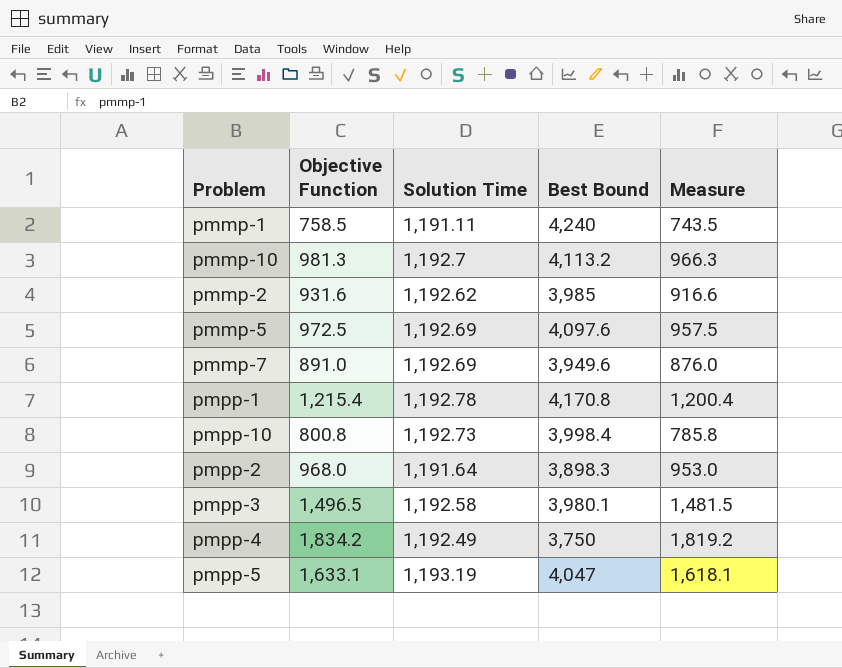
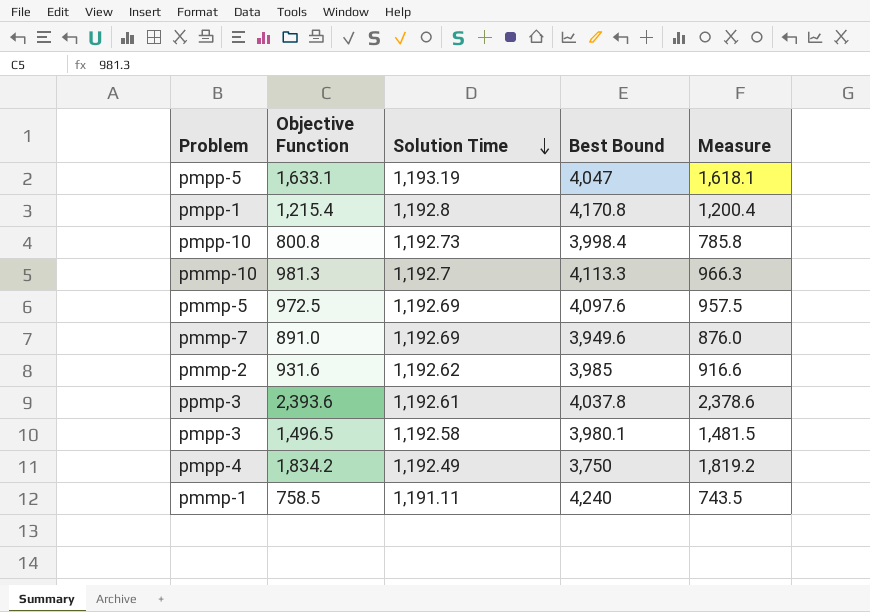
row order: none -> Solution Time descending
row pmpp-2: 968.0 | 1,191.64 | 3,898.3 | 953.0 -> none
pmpp-1 | Solution Time: 1,192.78 -> 1,192.8
pmmp-10 | Best Bound: 4,113.2 -> 4,113.3
row ppmp-3: none -> 2,393.6 | 1,192.61 | 4,037.8 | 2,378.6

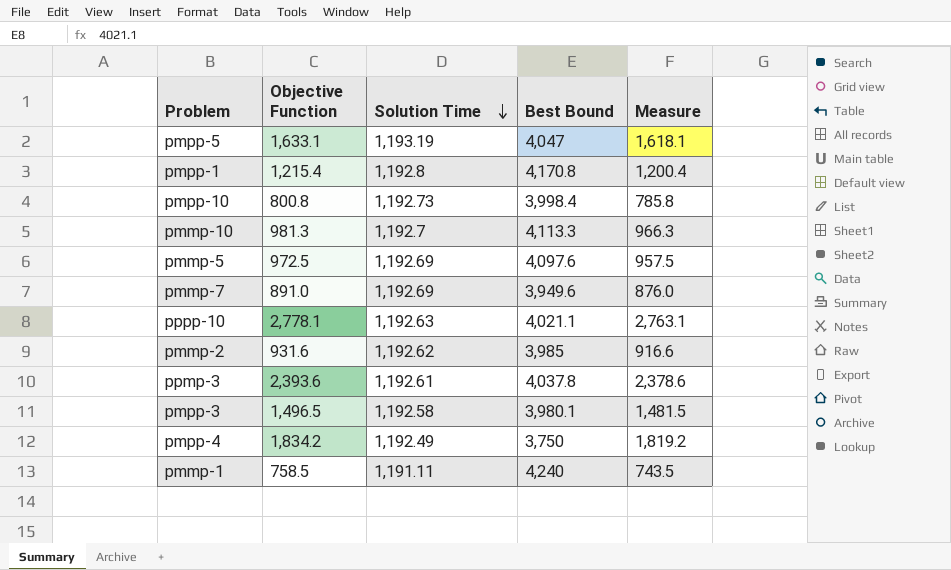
row pppp-10: none -> 2,778.1 | 1,192.63 | 4,021.1 | 2,763.1

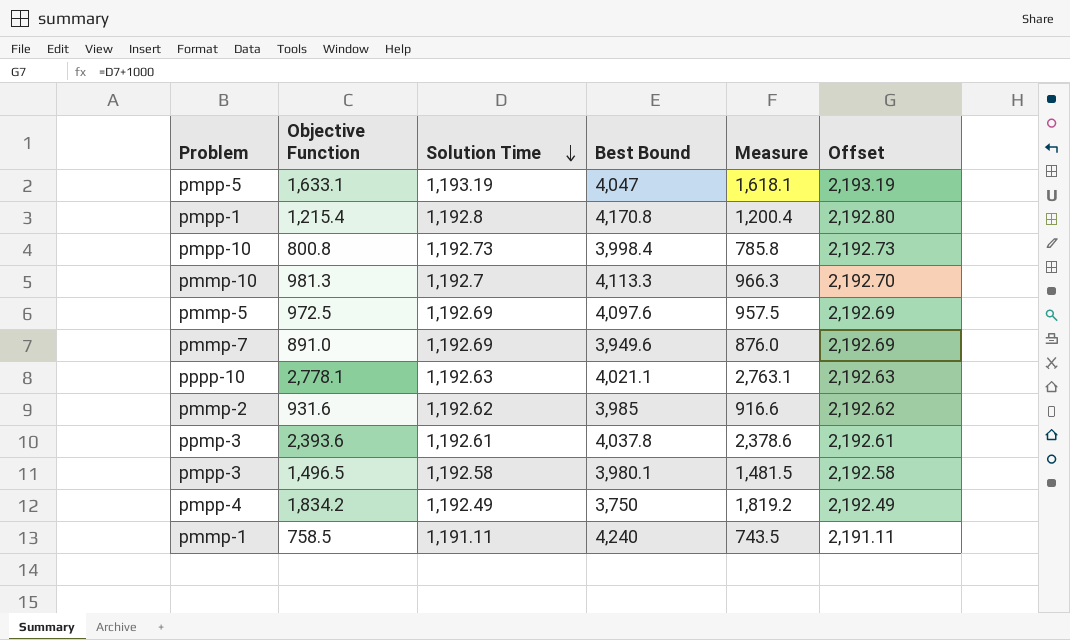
column Offset | formula: none -> [Solution Time] + 1000

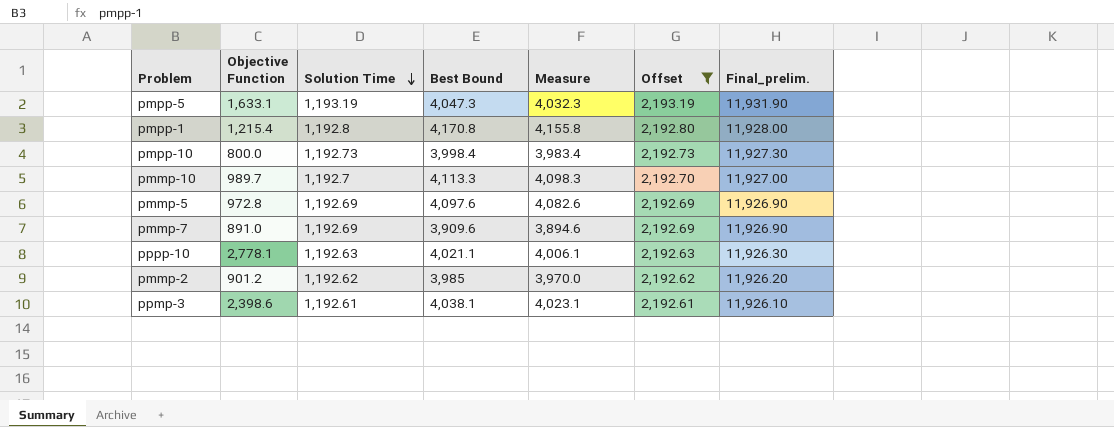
filter: none -> Offset >= 2,192.61
column Measure | formula: [Objective Function] - 15 -> [Best Bound] - 15
column Final_prelim. | formula: none -> [Solution Time] * 10
pmpp-5 | Best Bound: 4,047 -> 4,047.3
pmpp-10 | Objective Function: 800.8 -> 800.0
pmmp-10 | Objective Function: 981.3 -> 989.7
pmmp-5 | Objective Function: 972.5 -> 972.8
pmmp-7 | Best Bound: 3,949.6 -> 3,909.6
pmmp-2 | Objective Function: 931.6 -> 901.2
ppmp-3 | Objective Function: 2,393.6 -> 2,398.6
ppmp-3 | Best Bound: 4,037.8 -> 4,038.1

